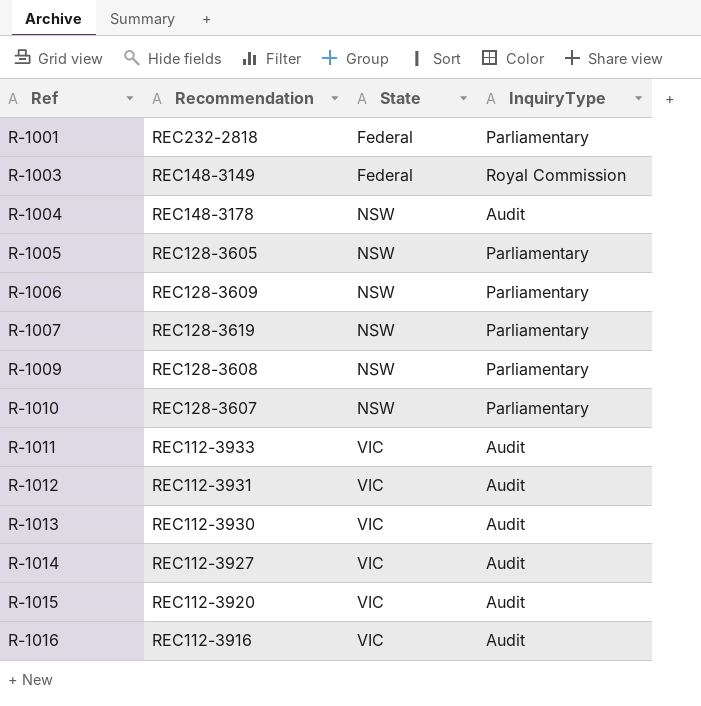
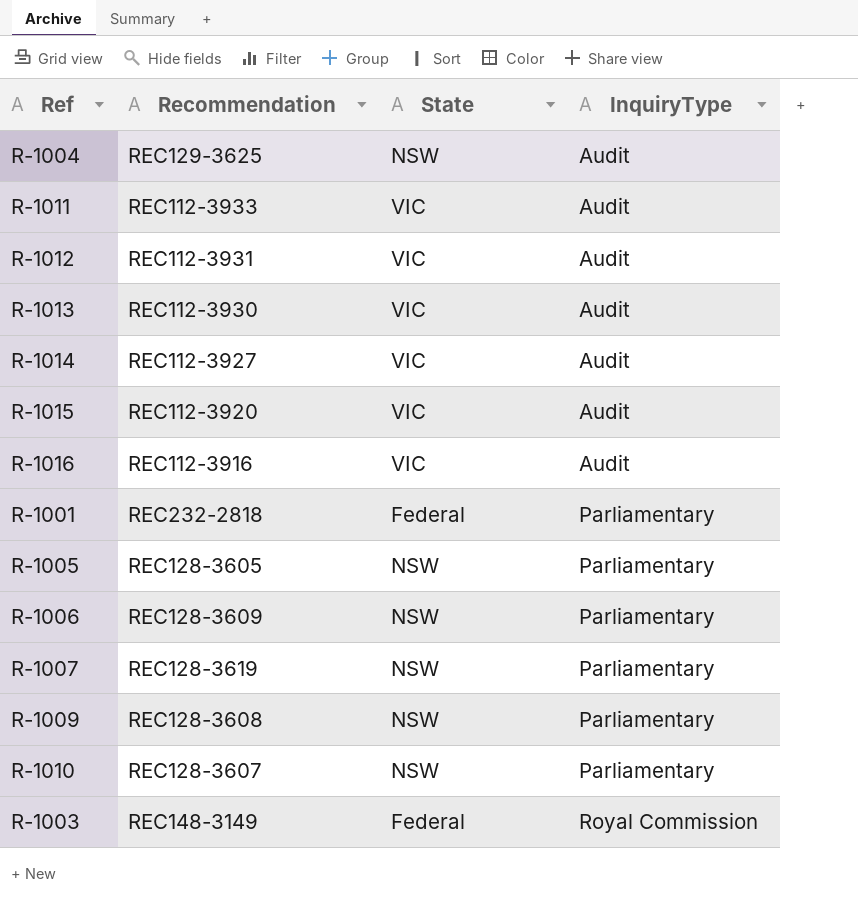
row order: Ref ascending -> InquiryType ascending
R-1004 | Recommendation: REC148-3178 -> REC129-3625

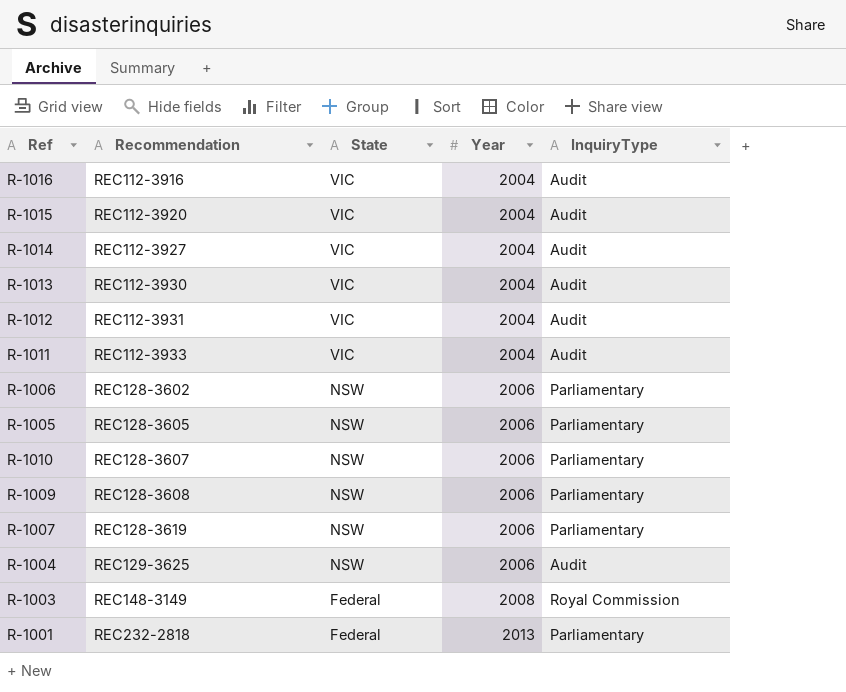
row order: InquiryType ascending -> Recommendation ascending
column Year | position: none -> 4
R-1006 | Recommendation: REC128-3609 -> REC128-3602

